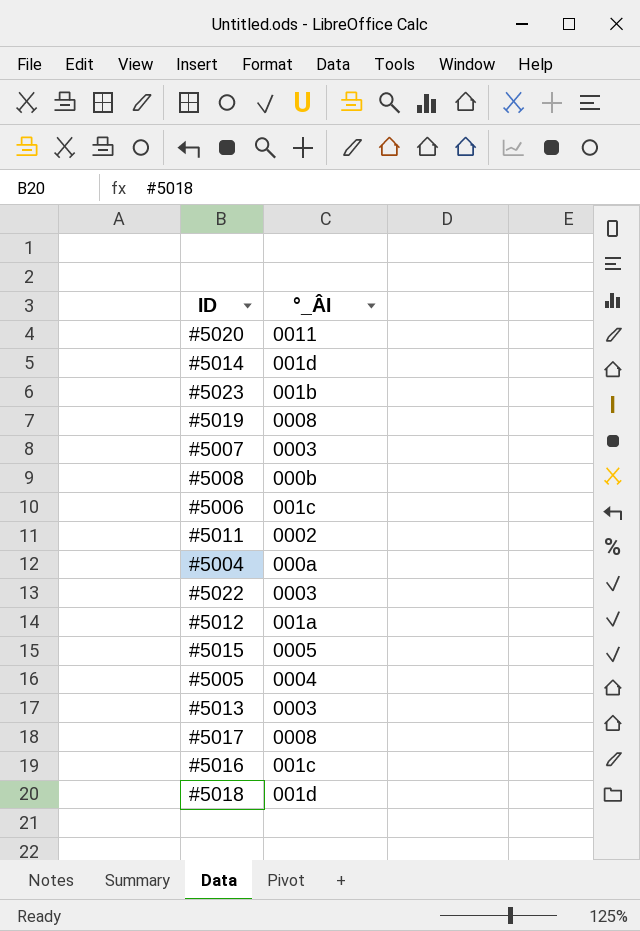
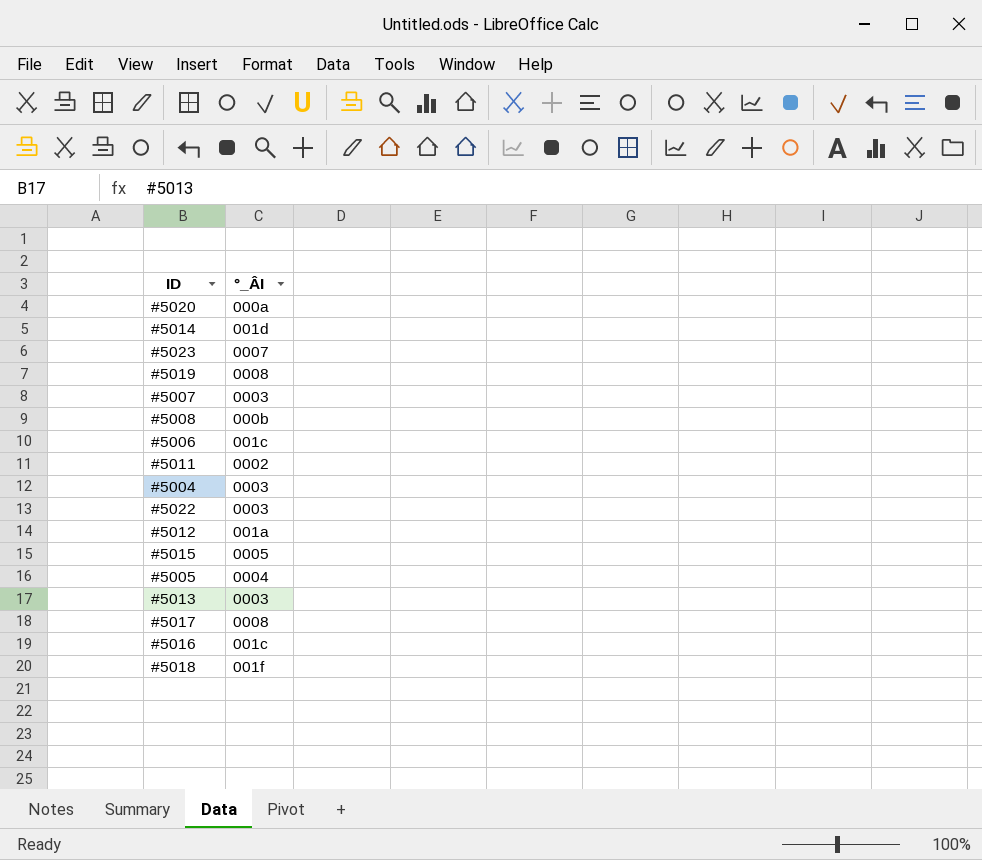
#5020 | °_ÂI: 0011 -> 000a
#5023 | °_ÂI: 001b -> 0007
#5004 | °_ÂI: 000a -> 0003
#5018 | °_ÂI: 001d -> 001f

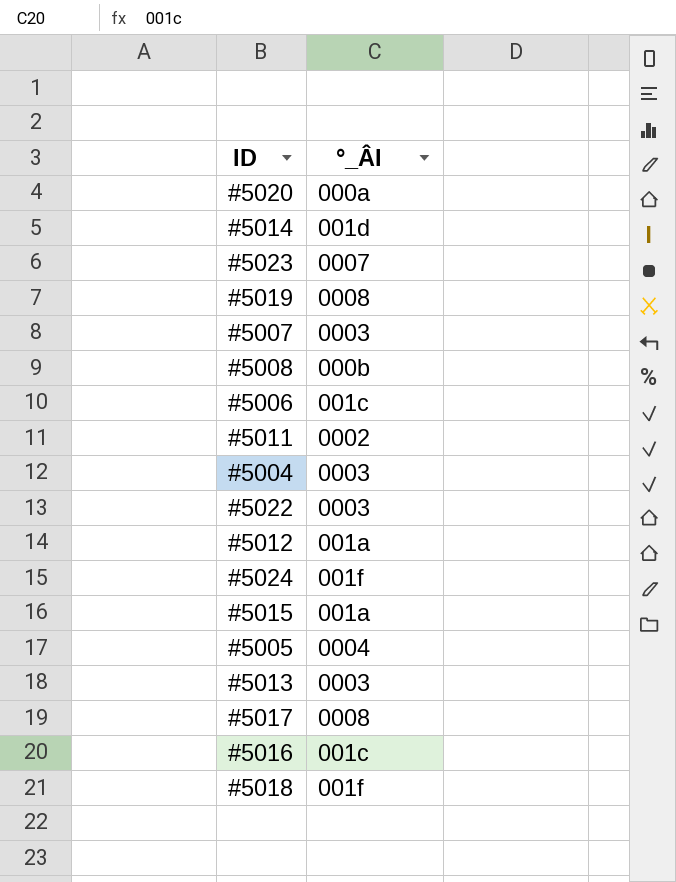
row #5024: none -> 001f
#5015 | °_ÂI: 0005 -> 001a

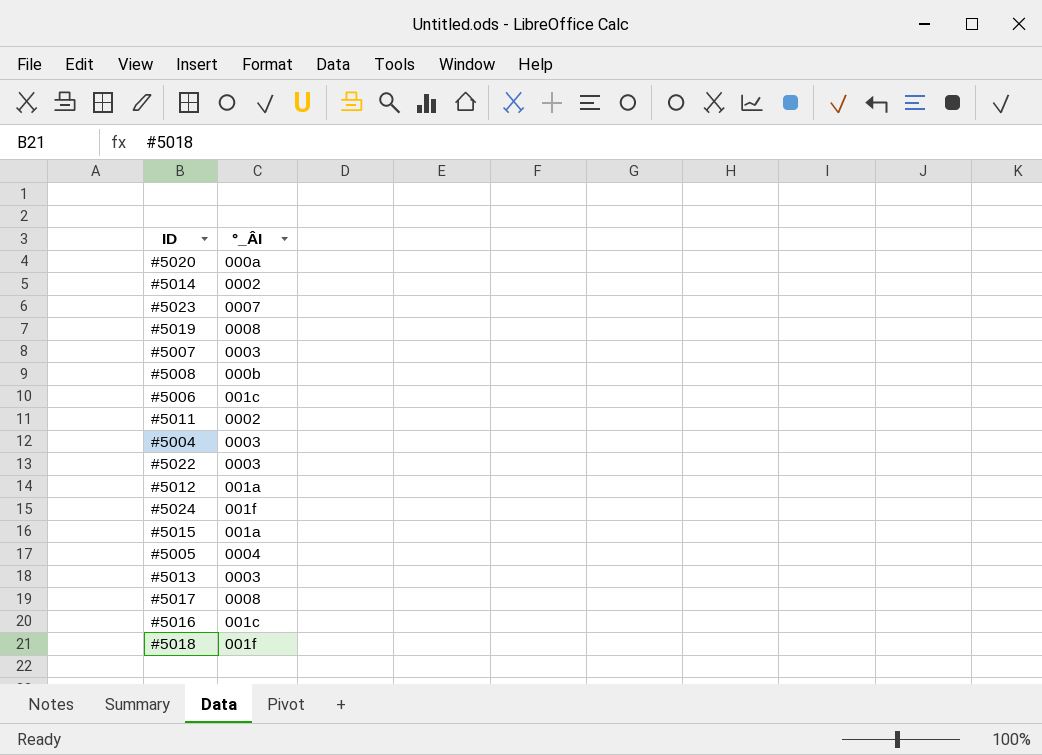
#5014 | °_ÂI: 001d -> 0002

